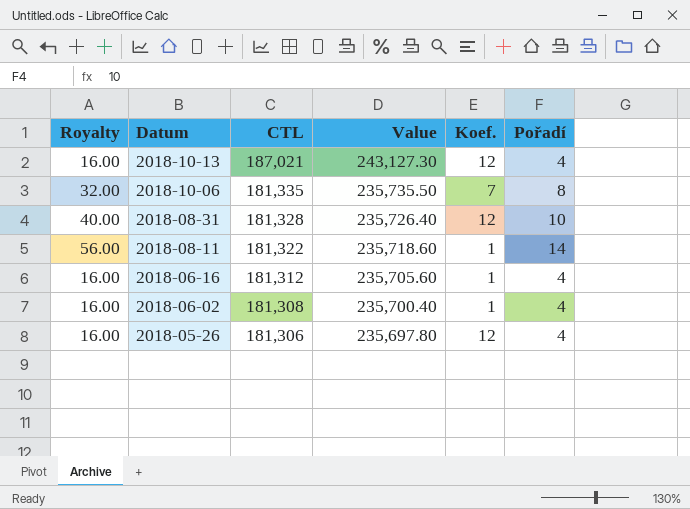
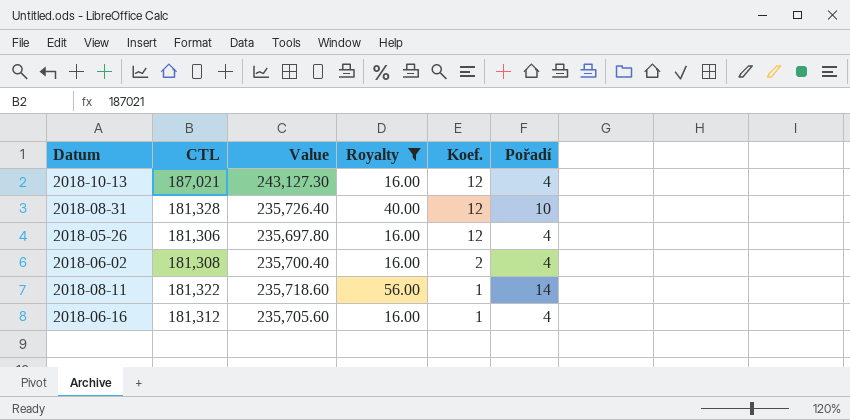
filter: none -> Royalty != 32.00
row order: Datum descending -> Koef. descending
column Royalty | position: 1 -> 4
2018-06-02 | Koef.: 1 -> 2

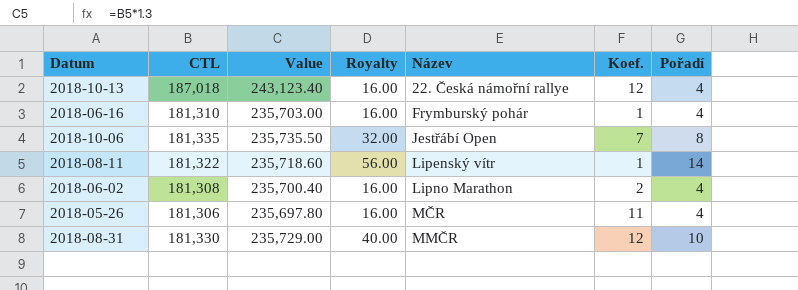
filter: Royalty != 32.00 -> none
row order: Koef. descending -> Název ascending
column Název | position: none -> 5
2018-10-13 | CTL: 187,021 -> 187,018
2018-10-13 | Value: 243,127.30 -> 243,123.40
2018-06-16 | CTL: 181,312 -> 181,310
2018-06-16 | Value: 235,705.60 -> 235,703.00
2018-05-26 | Koef.: 12 -> 11
2018-08-31 | CTL: 181,328 -> 181,330
2018-08-31 | Value: 235,726.40 -> 235,729.00

